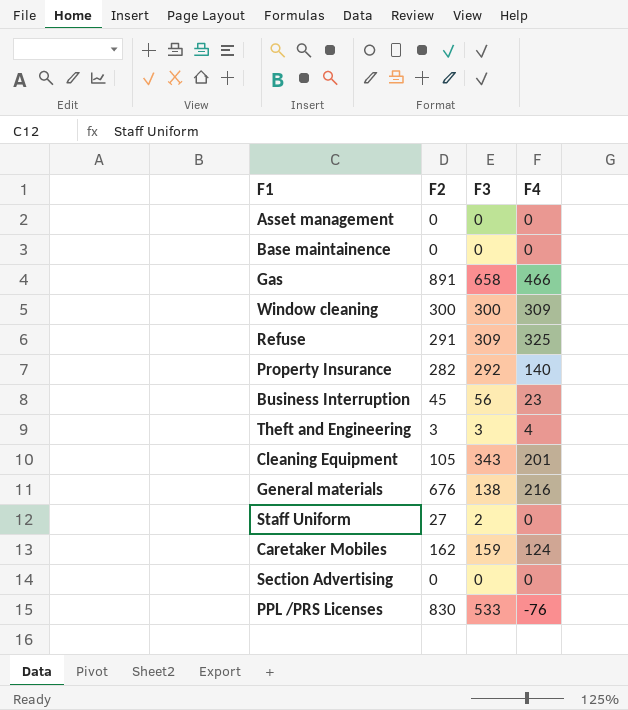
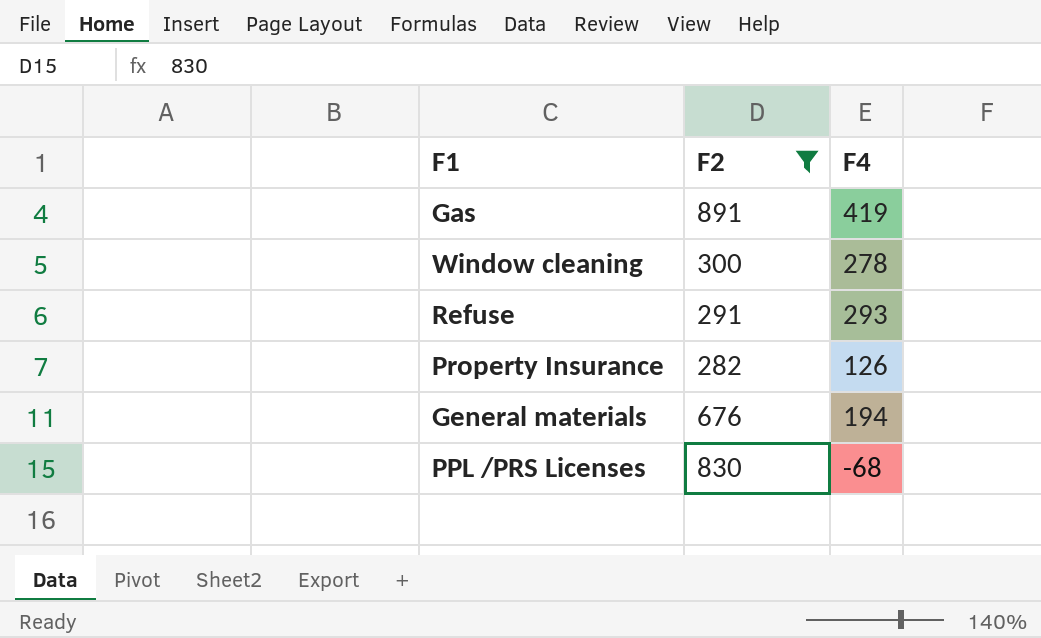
filter: none -> F2 >= 282
column F3 | position: 3 -> none
Gas | F4: 466 -> 419
Window cleaning | F4: 309 -> 278
Refuse | F4: 325 -> 293
Property Insurance | F4: 140 -> 126
General materials | F4: 216 -> 194
PPL /PRS Licenses | F4: -76 -> -68

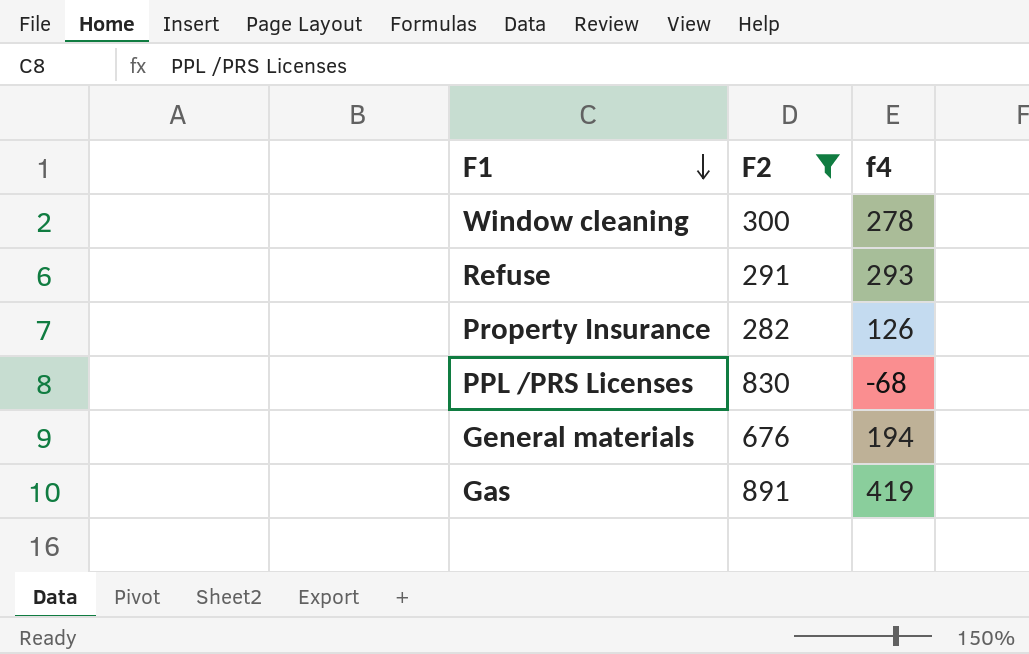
row order: none -> F1 descending
column name: F4 -> f4

